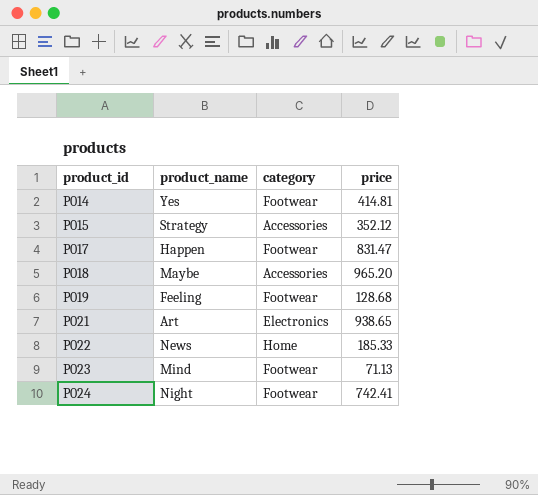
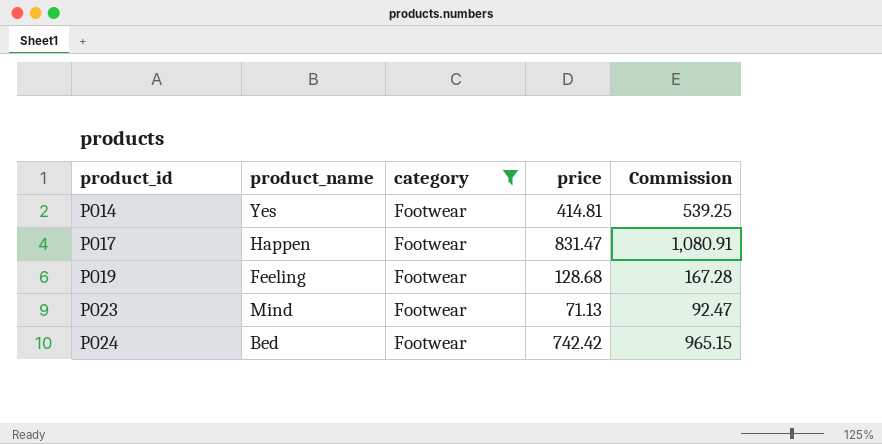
filter: none -> category = Footwear
column Commission | formula: none -> [price] * 1.3
P024 | product_name: Night -> Bed
P024 | price: 742.41 -> 742.42

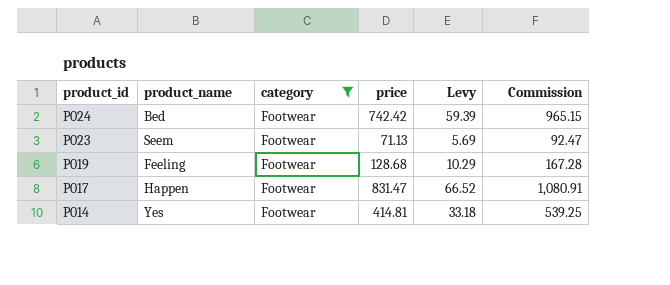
row order: product_id ascending -> product_id descending
column Levy | formula: none -> [price] * 0.08
P023 | product_name: Mind -> Seem

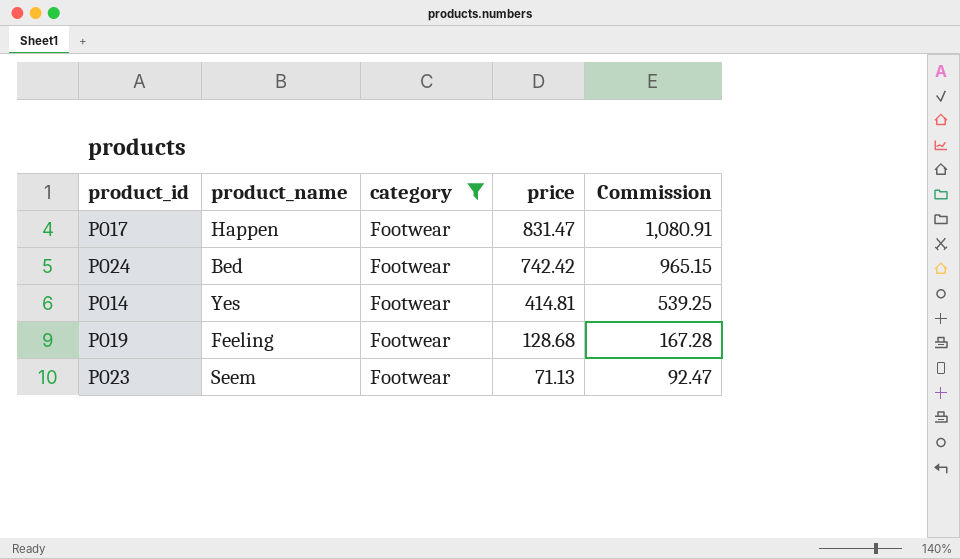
row order: product_id descending -> price descending
column Levy | formula: [price] * 0.08 -> none

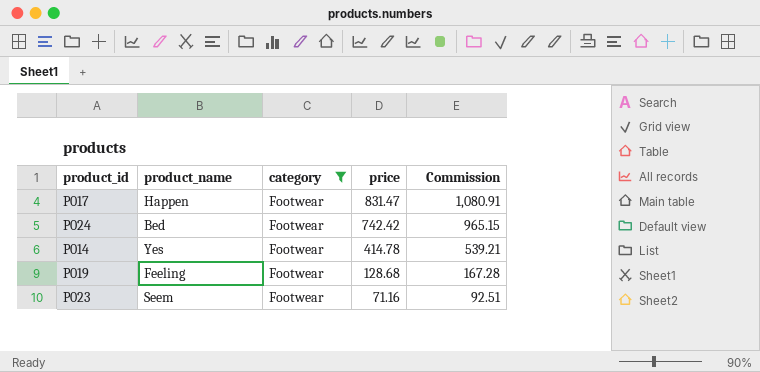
P014 | price: 414.81 -> 414.78
P014 | Commission: 539.25 -> 539.21
P023 | price: 71.13 -> 71.16
P023 | Commission: 92.47 -> 92.51

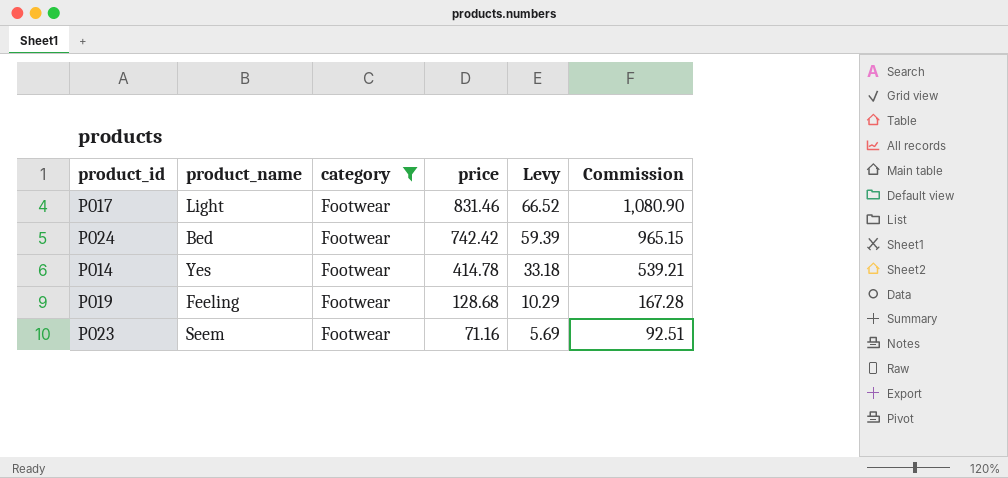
column Levy | formula: none -> [price] * 0.08
P017 | product_name: Happen -> Light
P017 | price: 831.47 -> 831.46
P017 | Commission: 1,080.91 -> 1,080.90

